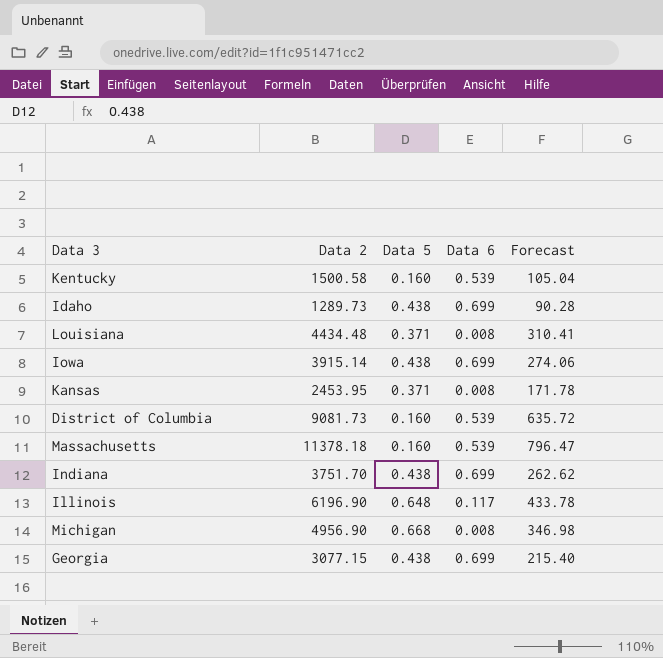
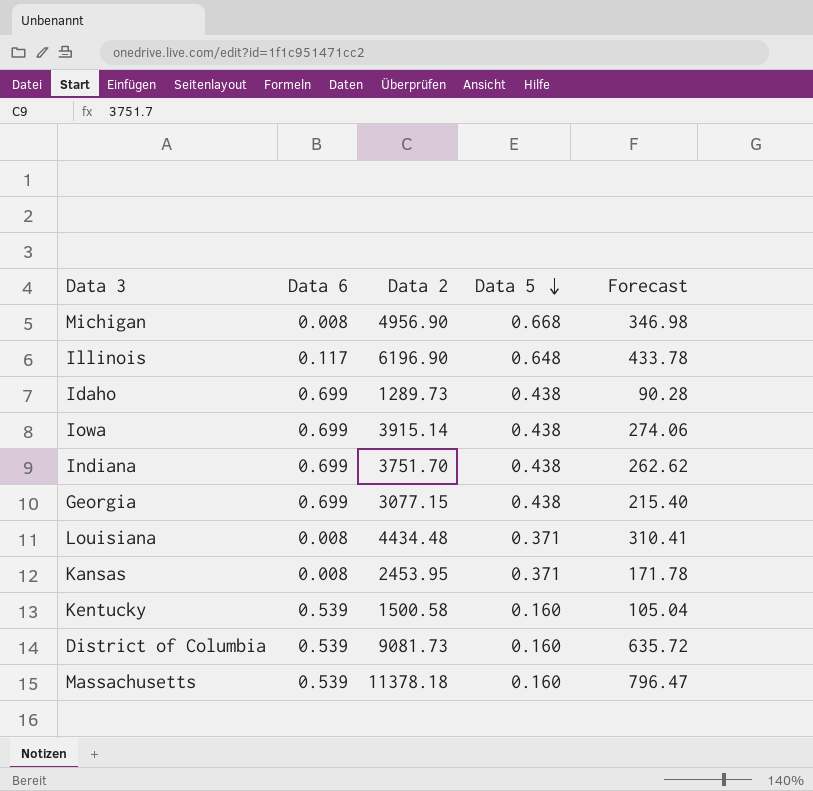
row order: none -> Data 5 descending
column Data 6 | position: 4 -> 2

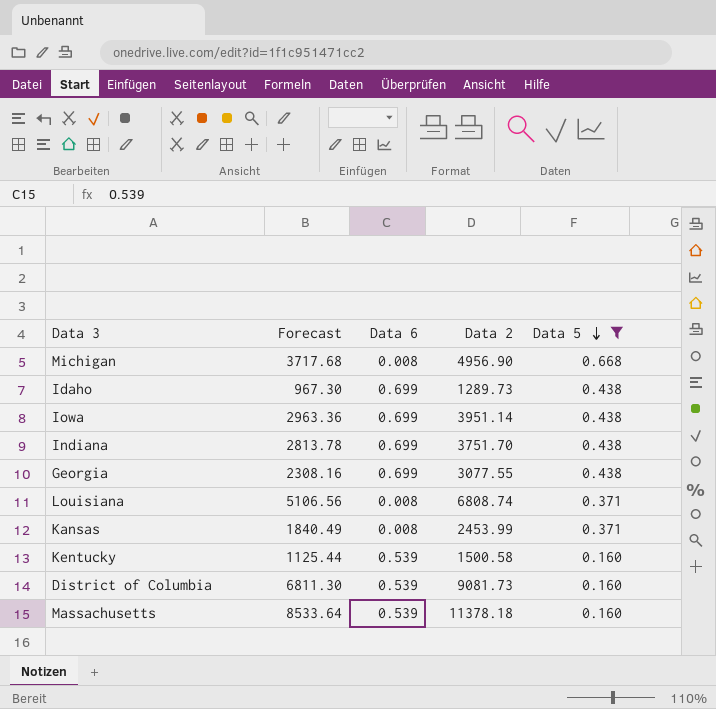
filter: none -> Data 5 != 0.648
column Forecast | formula: [Data 2] * 0.07 -> [Data 2] * 0.75
column Forecast | position: 5 -> 2
Iowa | Data 2: 3915.14 -> 3951.14
Georgia | Data 2: 3077.15 -> 3077.55
Louisiana | Data 2: 4434.48 -> 6808.74
Kansas | Data 2: 2453.95 -> 2453.99

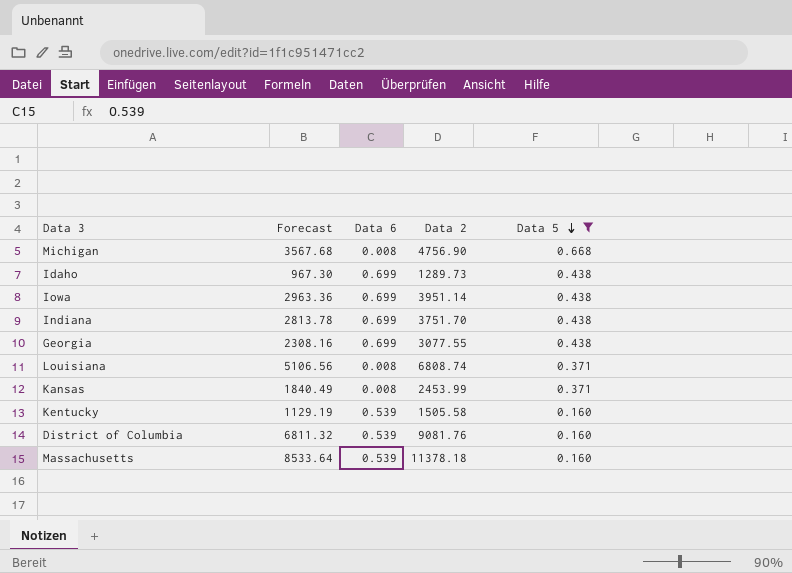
Michigan | Forecast: 3717.68 -> 3567.68
Michigan | Data 2: 4956.90 -> 4756.90
Kentucky | Forecast: 1125.44 -> 1129.19
Kentucky | Data 2: 1500.58 -> 1505.58
District of Columbia | Forecast: 6811.30 -> 6811.32
District of Columbia | Data 2: 9081.73 -> 9081.76

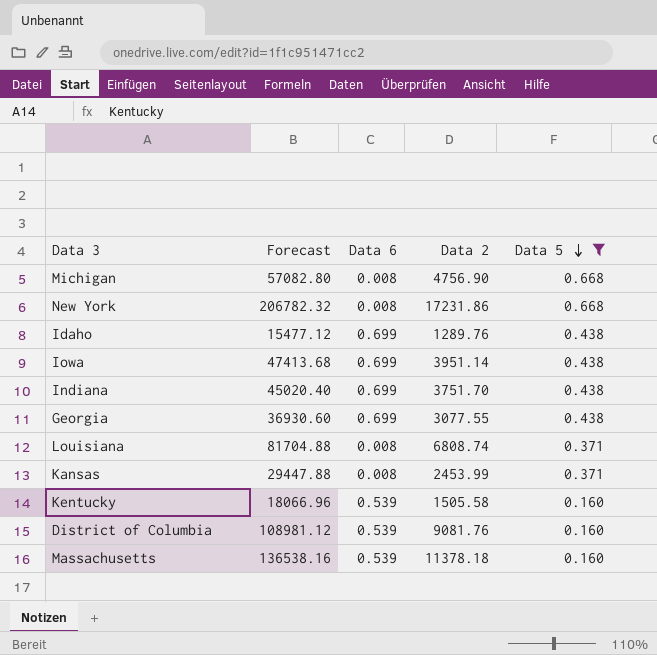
column Forecast | formula: [Data 2] * 0.75 -> [Data 2] * 12
row New York: none -> 206782.32 | 0.008 | 17231.86 | 0.668
Idaho | Data 2: 1289.73 -> 1289.76

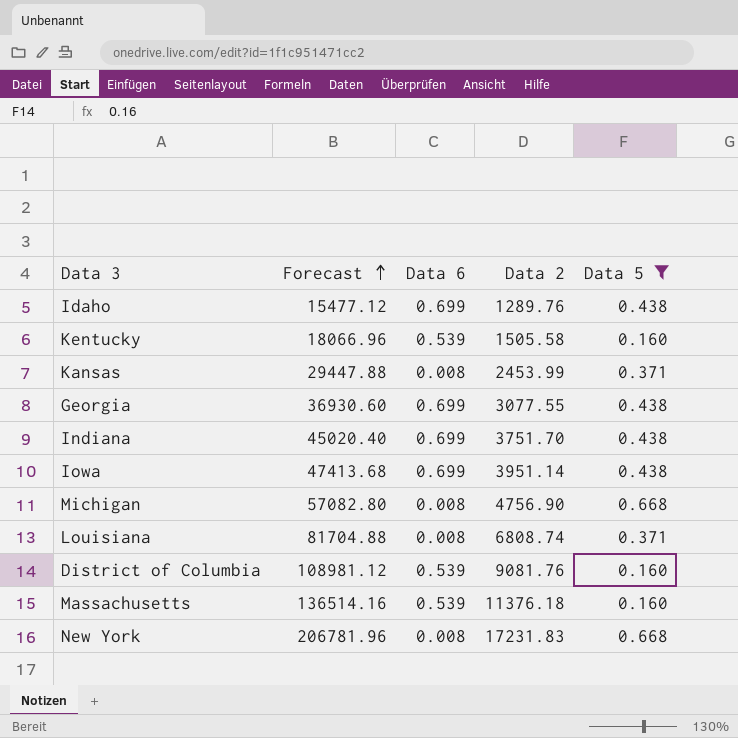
row order: Data 5 descending -> Forecast ascending
Massachusetts | Forecast: 136538.16 -> 136514.16
Massachusetts | Data 2: 11378.18 -> 11376.18
New York | Forecast: 206782.32 -> 206781.96
New York | Data 2: 17231.86 -> 17231.83

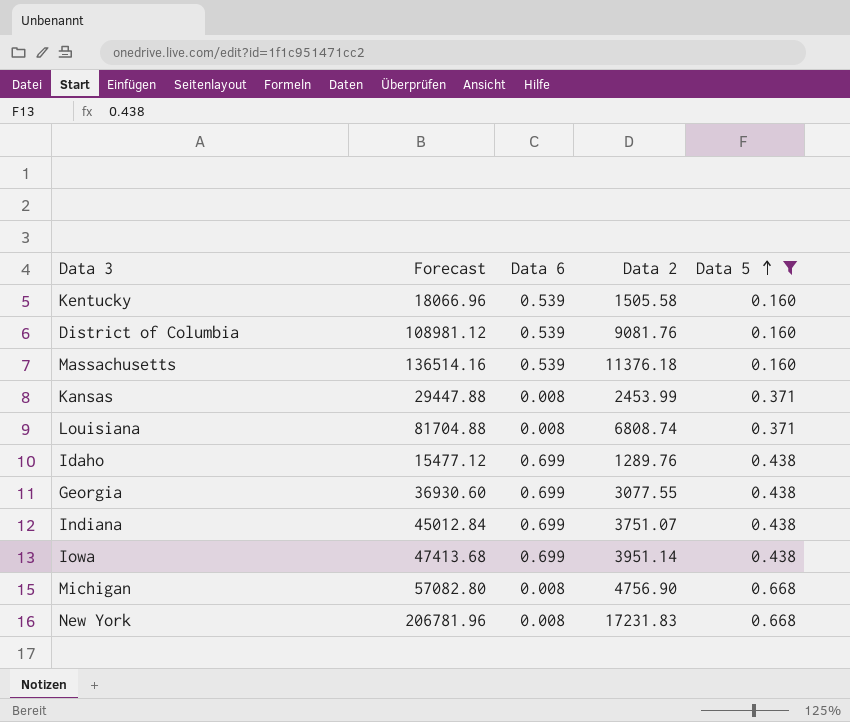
row order: Forecast ascending -> Data 5 ascending
Indiana | Forecast: 45020.40 -> 45012.84
Indiana | Data 2: 3751.70 -> 3751.07

